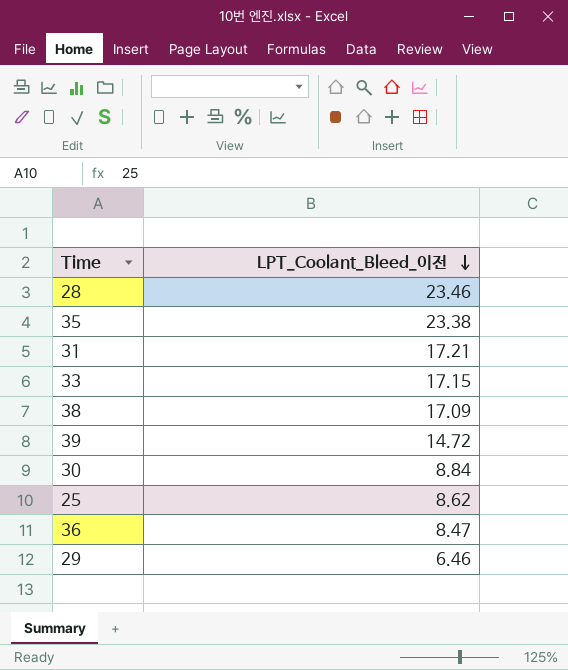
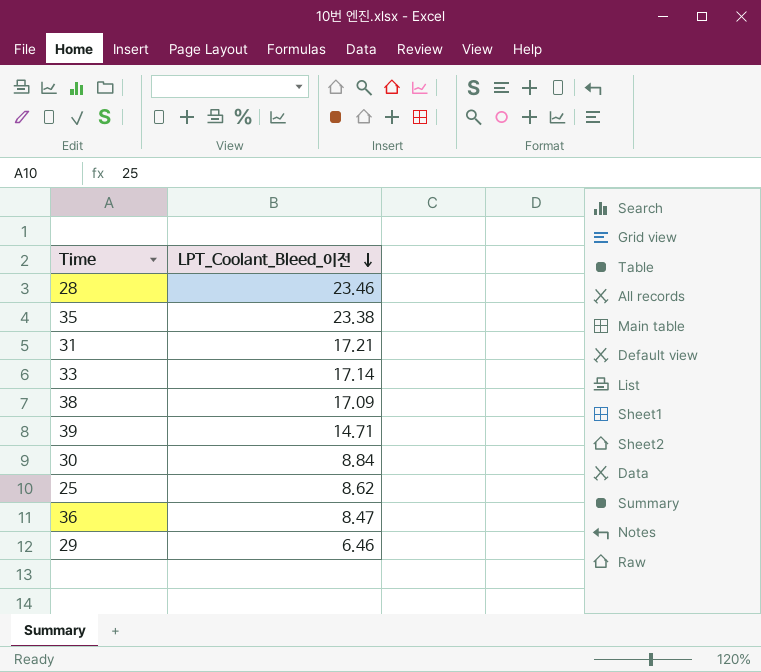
33 | LPT_Coolant_Bleed_이전: 17.15 -> 17.14
39 | LPT_Coolant_Bleed_이전: 14.72 -> 14.71

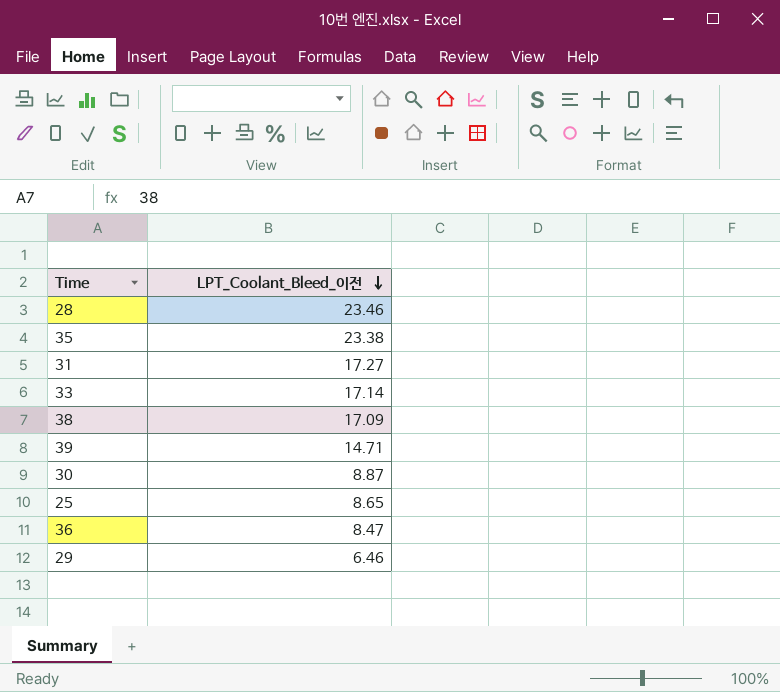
31 | LPT_Coolant_Bleed_이전: 17.21 -> 17.27
30 | LPT_Coolant_Bleed_이전: 8.84 -> 8.87
25 | LPT_Coolant_Bleed_이전: 8.62 -> 8.65

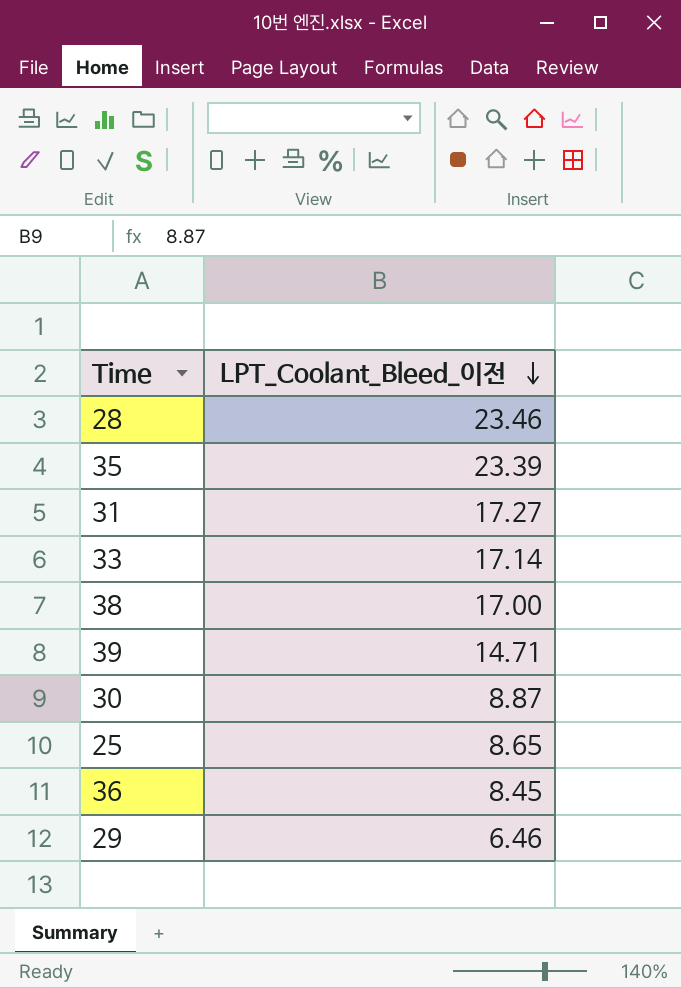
35 | LPT_Coolant_Bleed_이전: 23.38 -> 23.39
38 | LPT_Coolant_Bleed_이전: 17.09 -> 17.00
36 | LPT_Coolant_Bleed_이전: 8.47 -> 8.45

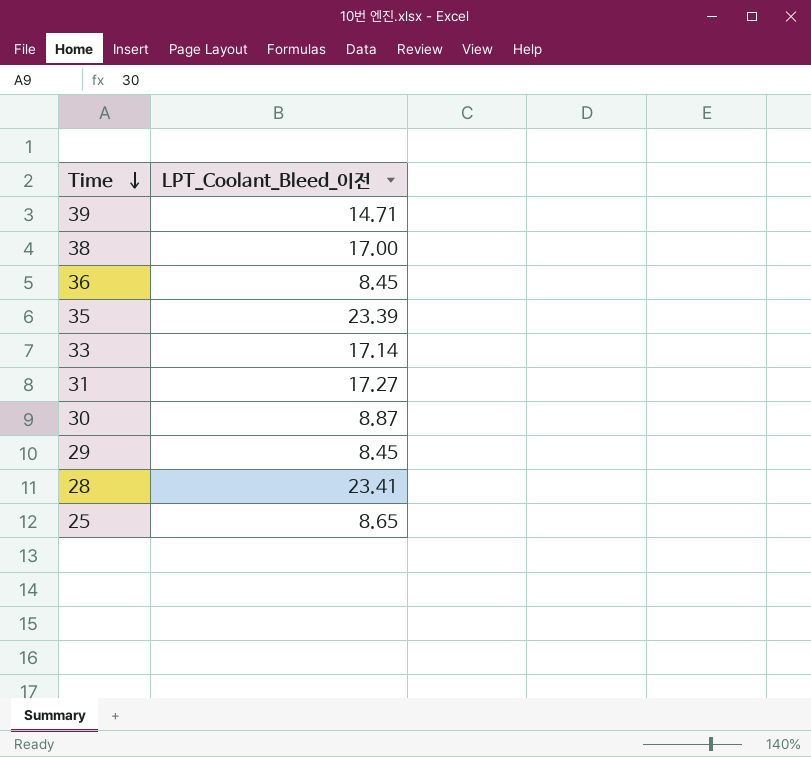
row order: LPT_Coolant_Bleed_이전 descending -> Time descending
29 | LPT_Coolant_Bleed_이전: 6.46 -> 8.45
28 | LPT_Coolant_Bleed_이전: 23.46 -> 23.41

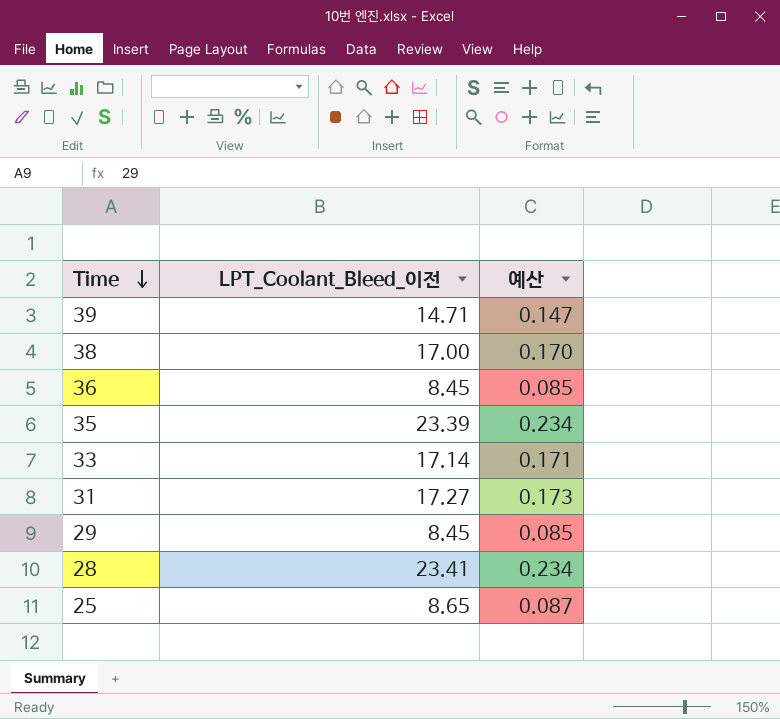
column 예산 | formula: none -> [LPT_Coolant_Bleed_이전] * 0.01
row 30: 8.87 -> none

